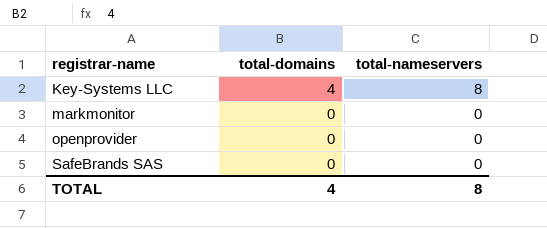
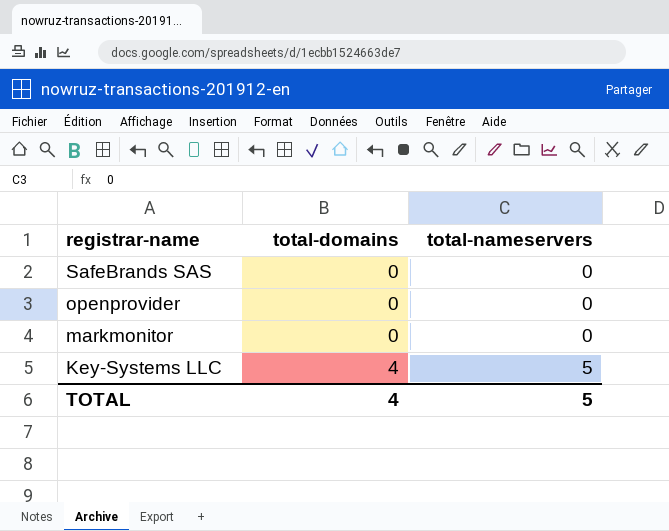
row order: registrar-name ascending -> registrar-name descending
Key-Systems LLC | total-nameservers: 8 -> 5
TOTAL | total-nameservers: 8 -> 5

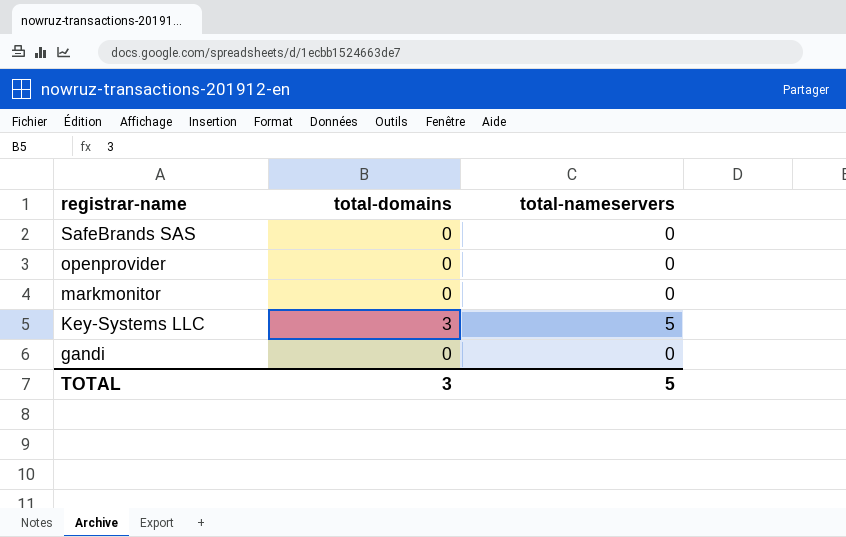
Key-Systems LLC | total-domains: 4 -> 3
row gandi: none -> 0 | 0
TOTAL | total-domains: 4 -> 3

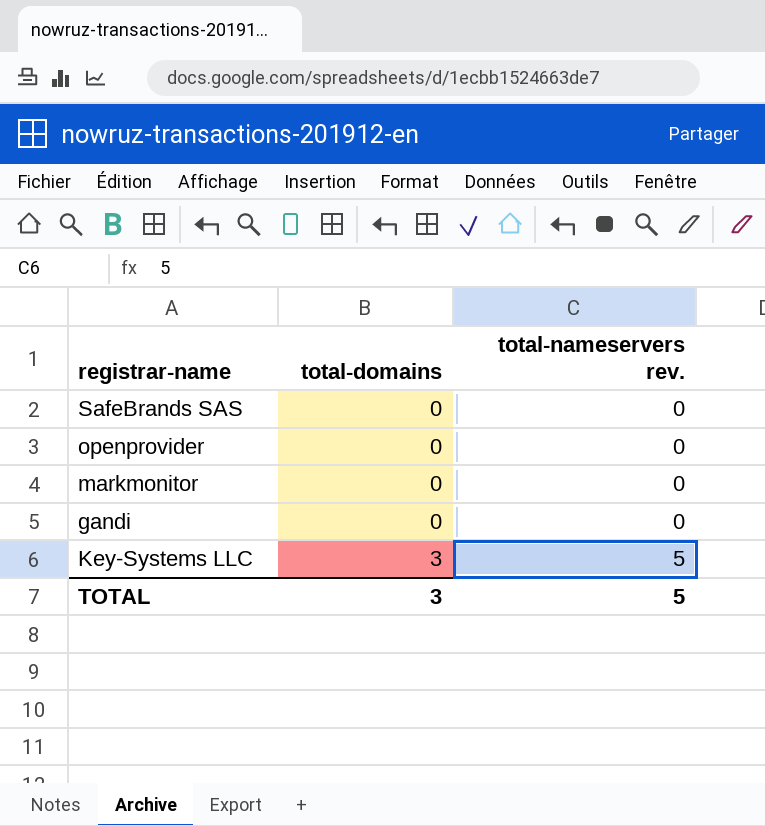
row order: registrar-name descending -> total-domains ascending
column name: total-nameservers -> total-nameservers rev.

